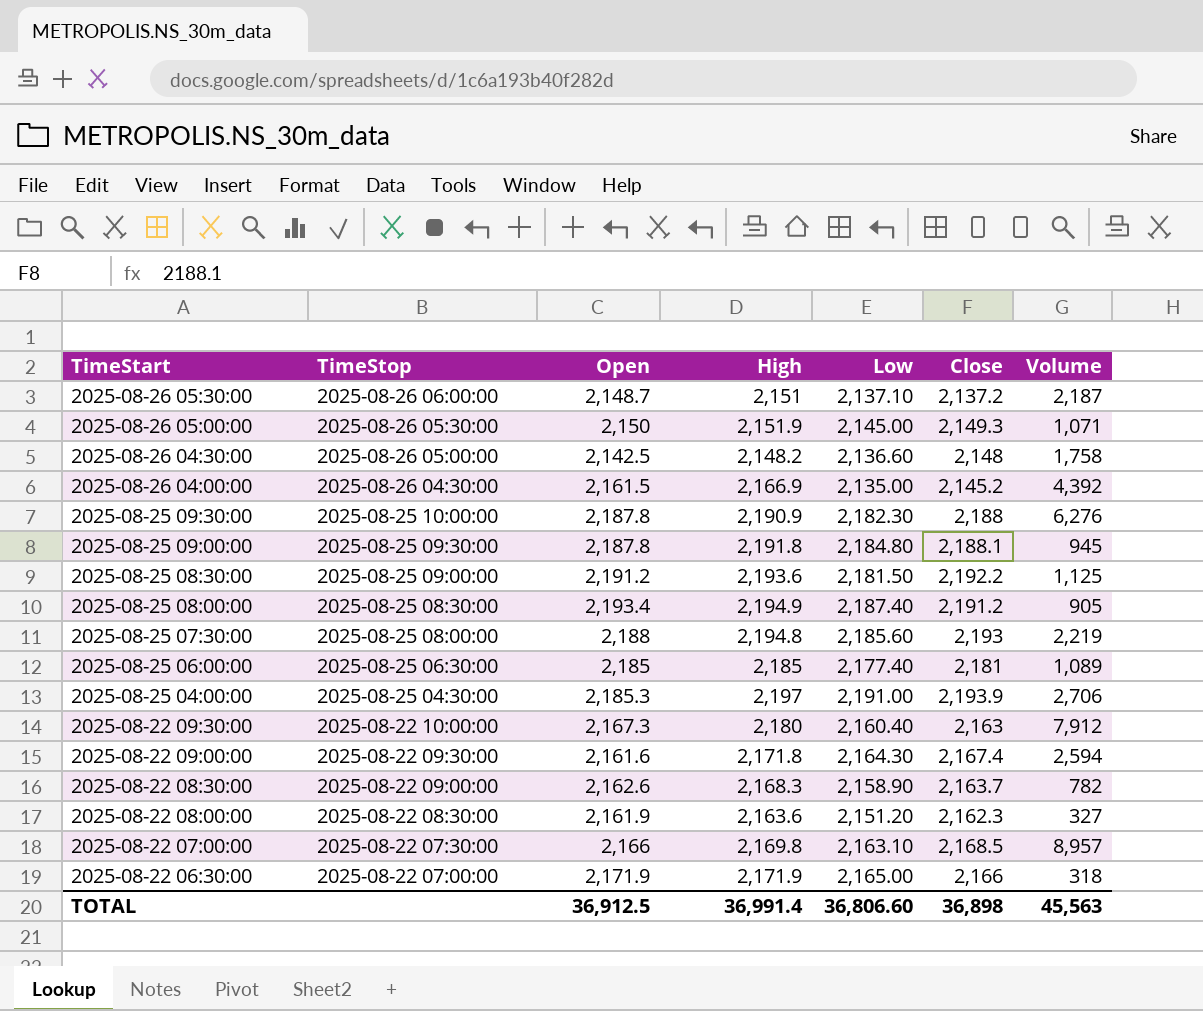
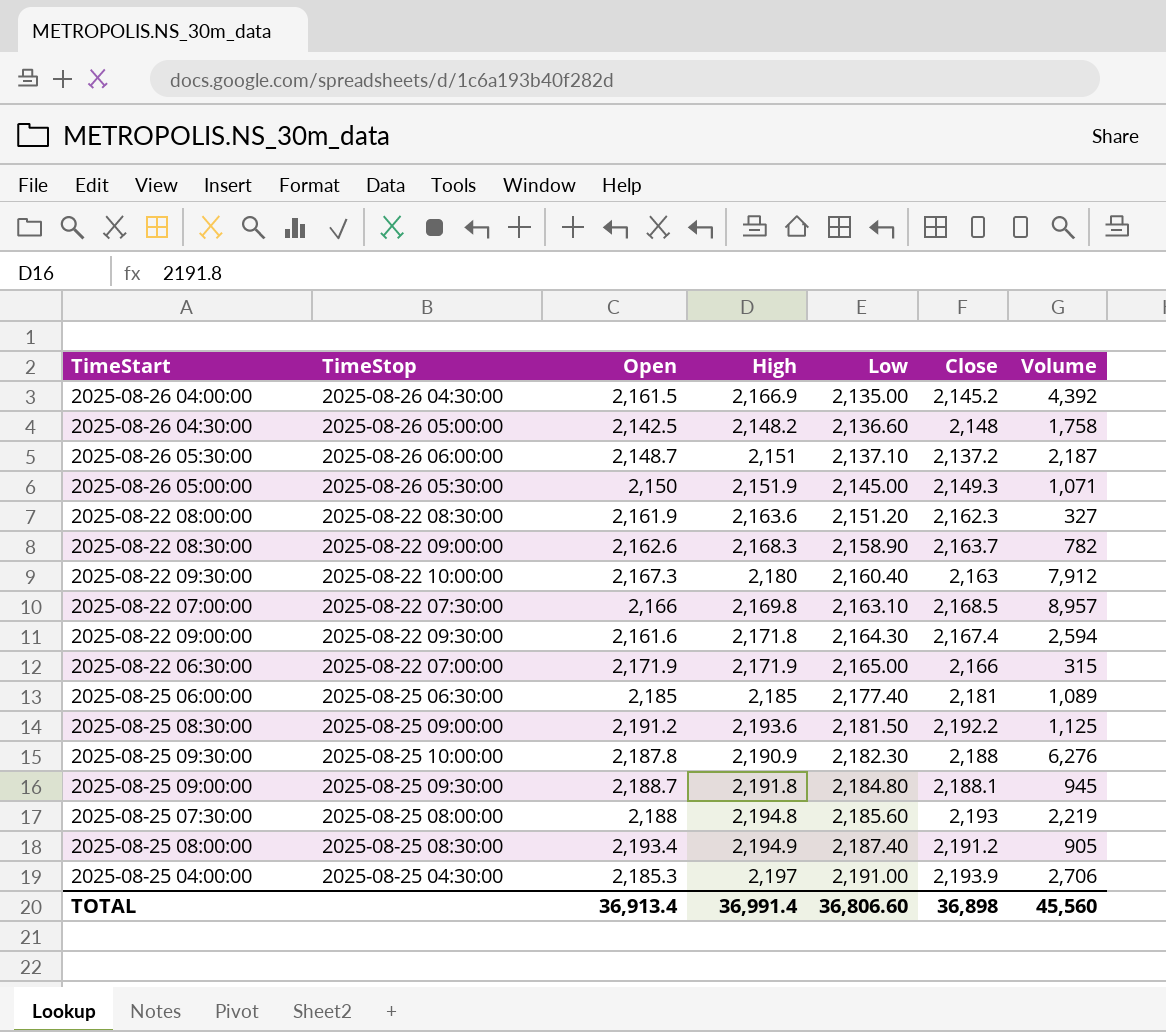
row order: TimeStart descending -> Low ascending
2025-08-22 06:30:00 | Volume: 318 -> 315
2025-08-25 09:00:00 | Open: 2,187.8 -> 2,188.7
TOTAL | Open: 36,912.5 -> 36,913.4
TOTAL | Volume: 45,563 -> 45,560

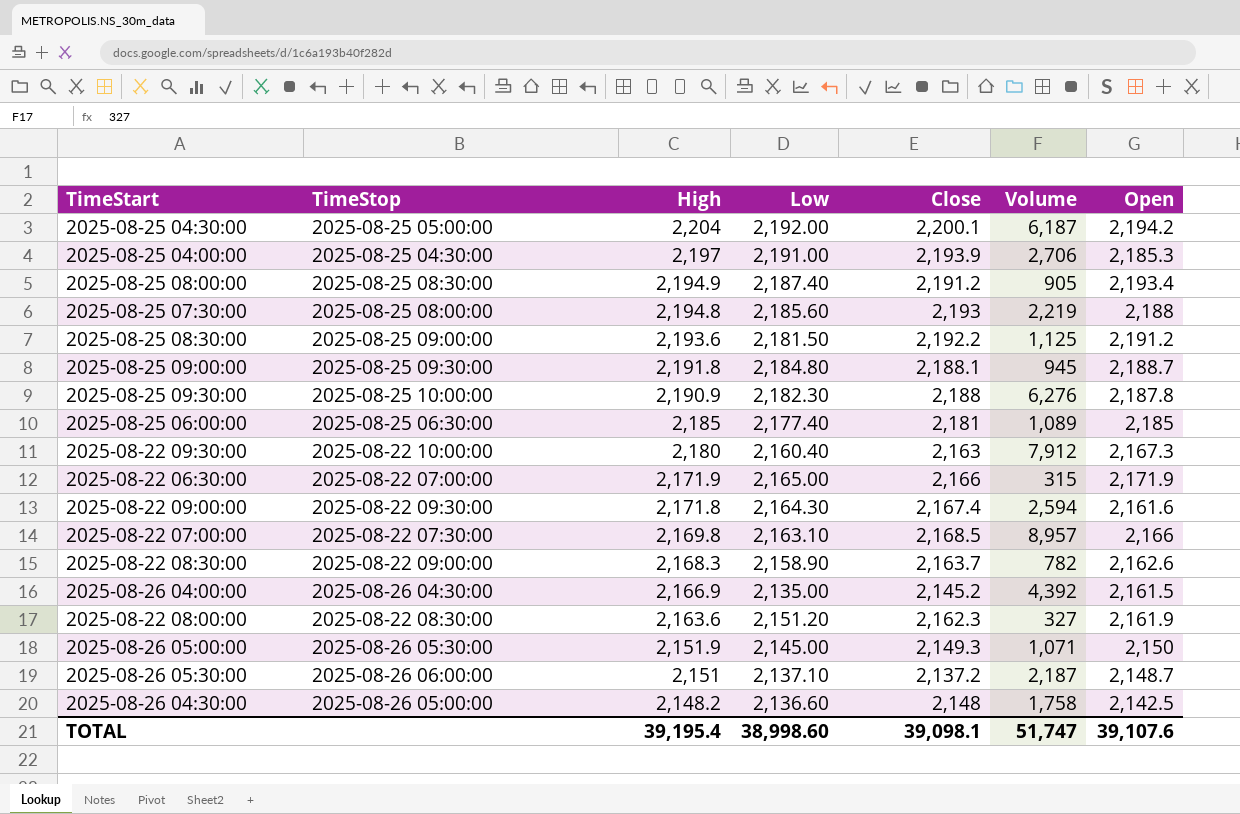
row order: Low ascending -> High descending
column Open | position: 3 -> 7
row 2025-08-25 04:30:00: none -> 2025-08-25 05:00:00 | 2,204 | 2,192.00 | 2,200.1 | 6,187 | 2,194.2
TOTAL | High: 36,991.4 -> 39,195.4
TOTAL | Low: 36,806.60 -> 38,998.60
TOTAL | Close: 36,898 -> 39,098.1
TOTAL | Volume: 45,560 -> 51,747
TOTAL | Open: 36,913.4 -> 39,107.6

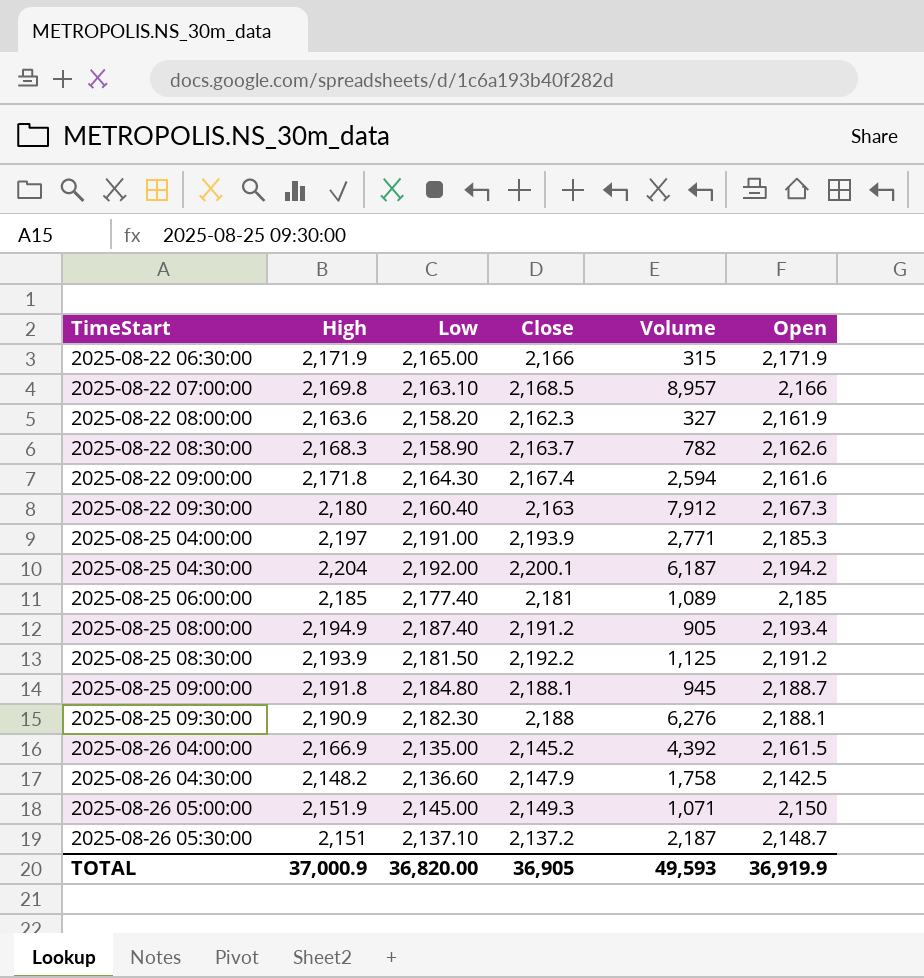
row order: High descending -> TimeStart ascending
column TimeStop | position: 2 -> none
row 2025-08-25 07:30:00: 2025-08-25 08:00:00 | 2,194.8 | 2,185.60 | 2,193 | 2,219 | 2,188 -> none
2025-08-22 08:00:00 | Low: 2,151.20 -> 2,158.20
2025-08-25 04:00:00 | Volume: 2,706 -> 2,771
2025-08-25 08:30:00 | High: 2,193.6 -> 2,193.9
2025-08-25 09:30:00 | Open: 2,187.8 -> 2,188.1
2025-08-26 04:30:00 | Close: 2,148 -> 2,147.9
TOTAL | High: 39,195.4 -> 37,000.9
TOTAL | Low: 38,998.60 -> 36,820.00
TOTAL | Close: 39,098.1 -> 36,905
TOTAL | Volume: 51,747 -> 49,593
TOTAL | Open: 39,107.6 -> 36,919.9

